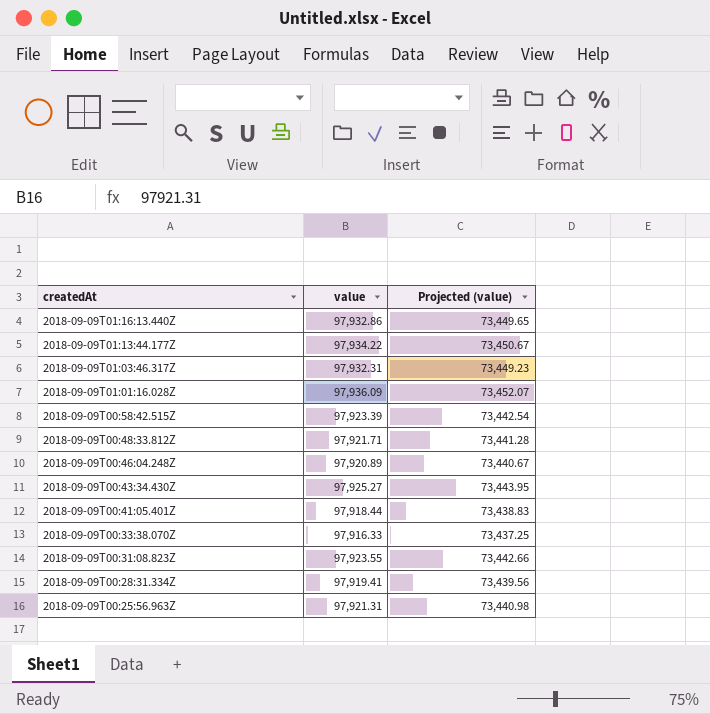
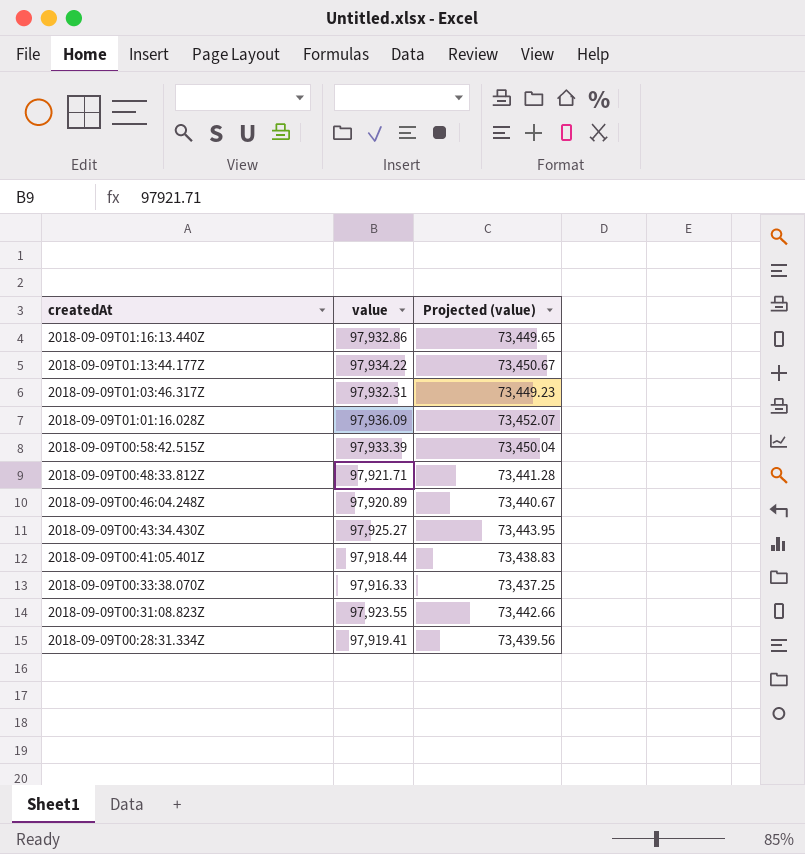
row 2018-09-09T00:25:56.963Z: 97,921.31 | 73,440.98 -> none
2018-09-09T00:58:42.515Z | value: 97,923.39 -> 97,933.39
2018-09-09T00:58:42.515Z | Projected (value): 73,442.54 -> 73,450.04

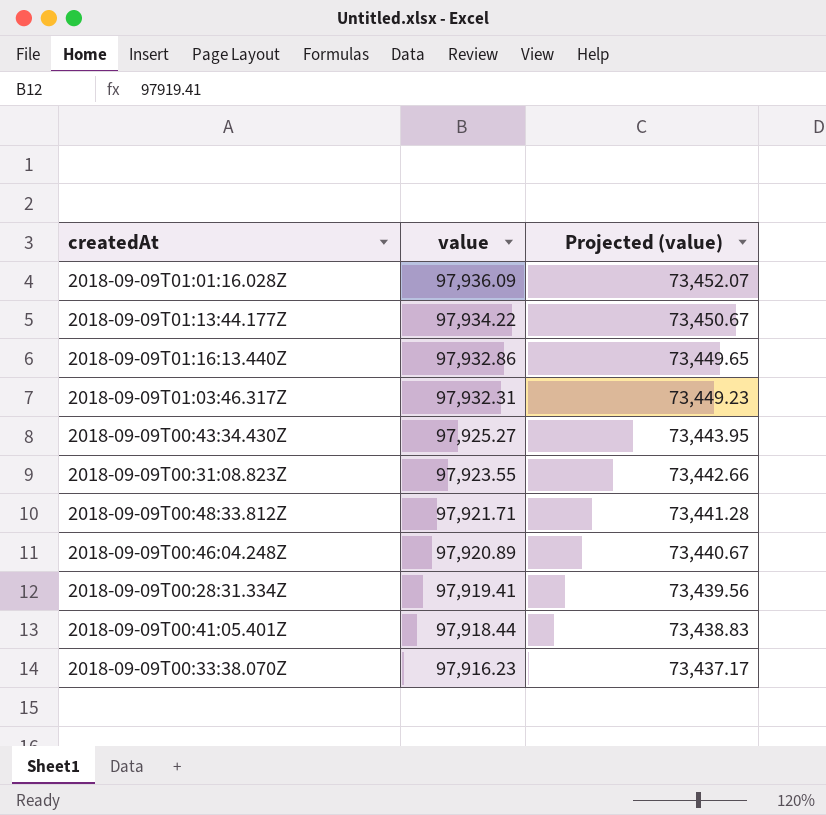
row order: createdAt descending -> value descending
row 2018-09-09T00:58:42.515Z: 97,933.39 | 73,450.04 -> none
2018-09-09T00:33:38.070Z | value: 97,916.33 -> 97,916.23
2018-09-09T00:33:38.070Z | Projected (value): 73,437.25 -> 73,437.17

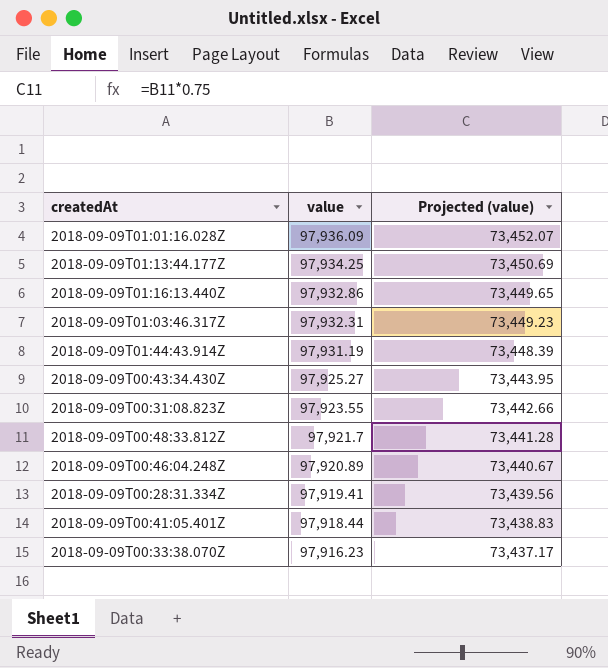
2018-09-09T01:13:44.177Z | value: 97,934.22 -> 97,934.25
2018-09-09T01:13:44.177Z | Projected (value): 73,450.67 -> 73,450.69
row 2018-09-09T01:44:43.914Z: none -> 97,931.19 | 73,448.39
2018-09-09T00:48:33.812Z | value: 97,921.71 -> 97,921.7

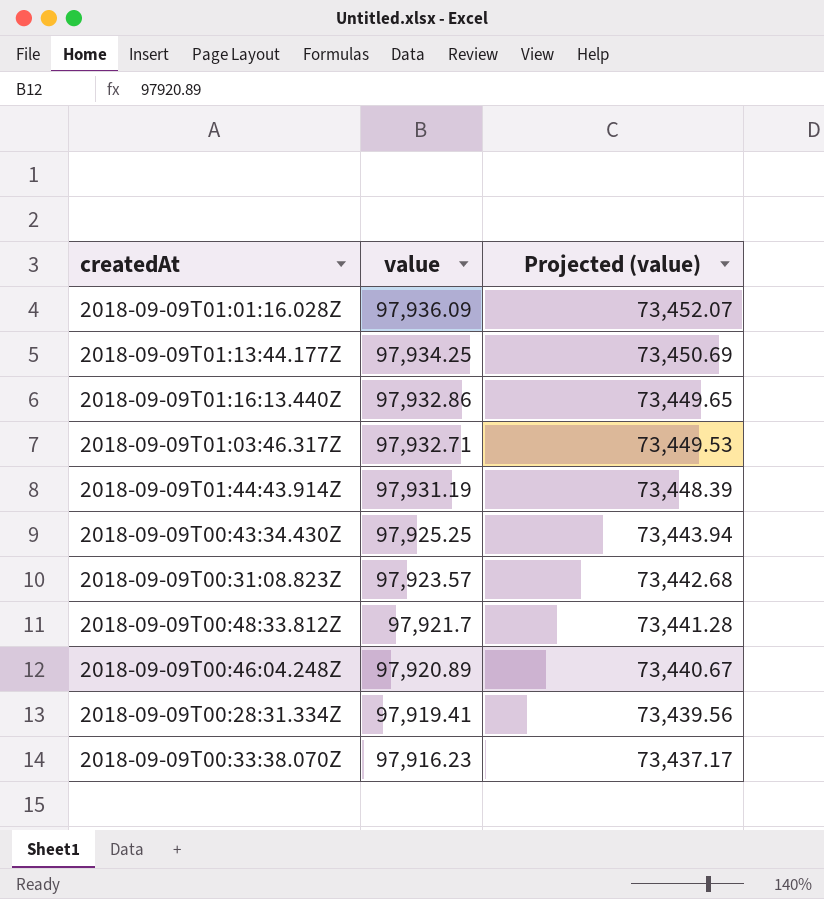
row 2018-09-09T00:41:05.401Z: 97,918.44 | 73,438.83 -> none
2018-09-09T01:03:46.317Z | value: 97,932.31 -> 97,932.71
2018-09-09T01:03:46.317Z | Projected (value): 73,449.23 -> 73,449.53
2018-09-09T00:43:34.430Z | value: 97,925.27 -> 97,925.25
2018-09-09T00:43:34.430Z | Projected (value): 73,443.95 -> 73,443.94
2018-09-09T00:31:08.823Z | value: 97,923.55 -> 97,923.57
2018-09-09T00:31:08.823Z | Projected (value): 73,442.66 -> 73,442.68

